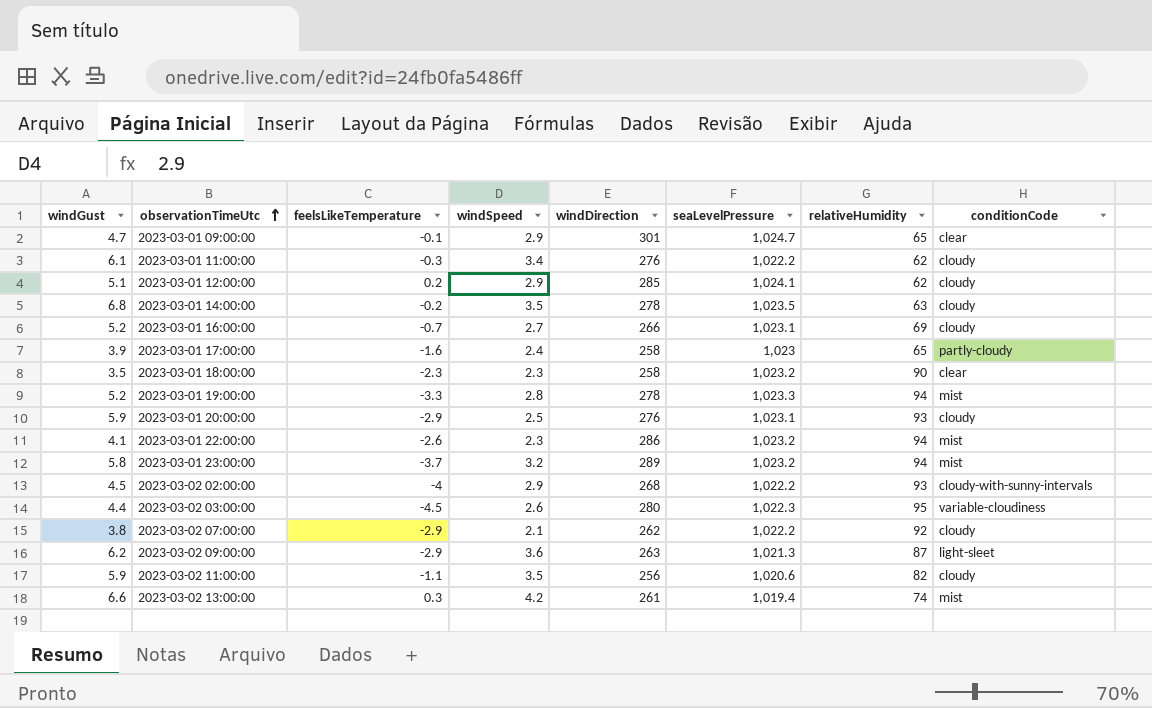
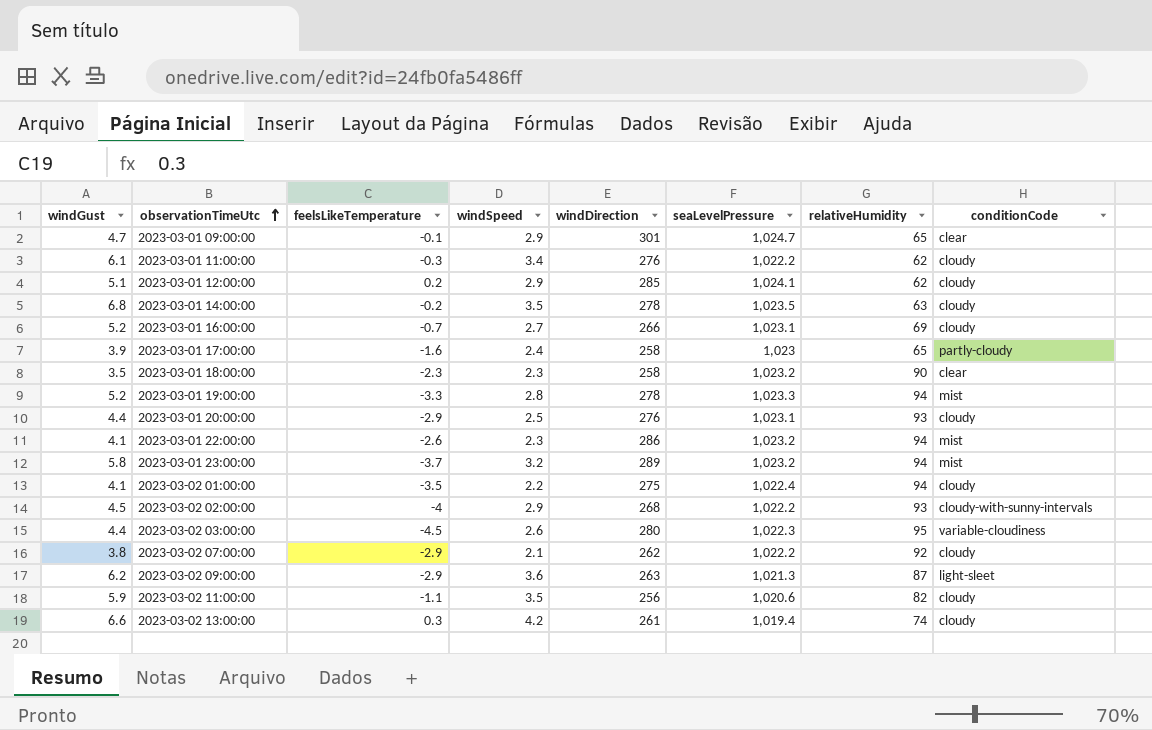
2023-03-01 20:00:00 | windGust: 5.9 -> 4.4
row 2023-03-02 01:00:00: none -> 4.1 | -3.5 | 2.2 | 275 | 1,022.4 | 94 | cloudy
2023-03-02 13:00:00 | conditionCode: mist -> cloudy

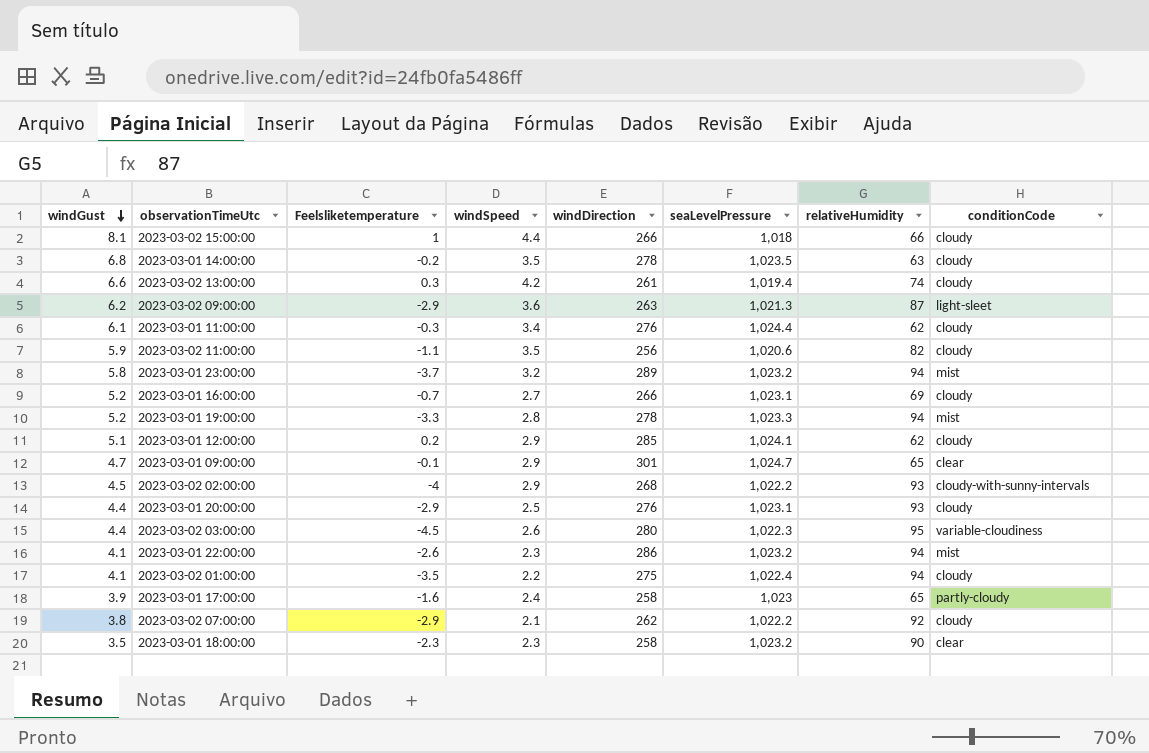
row order: observationTimeUtc ascending -> windGust descending
column name: feelsLikeTemperature -> Feelsliketemperature
row 2023-03-02 15:00:00: none -> 8.1 | 1 | 4.4 | 266 | 1,018 | 66 | cloudy
2023-03-01 11:00:00 | seaLevelPressure: 1,022.2 -> 1,024.4

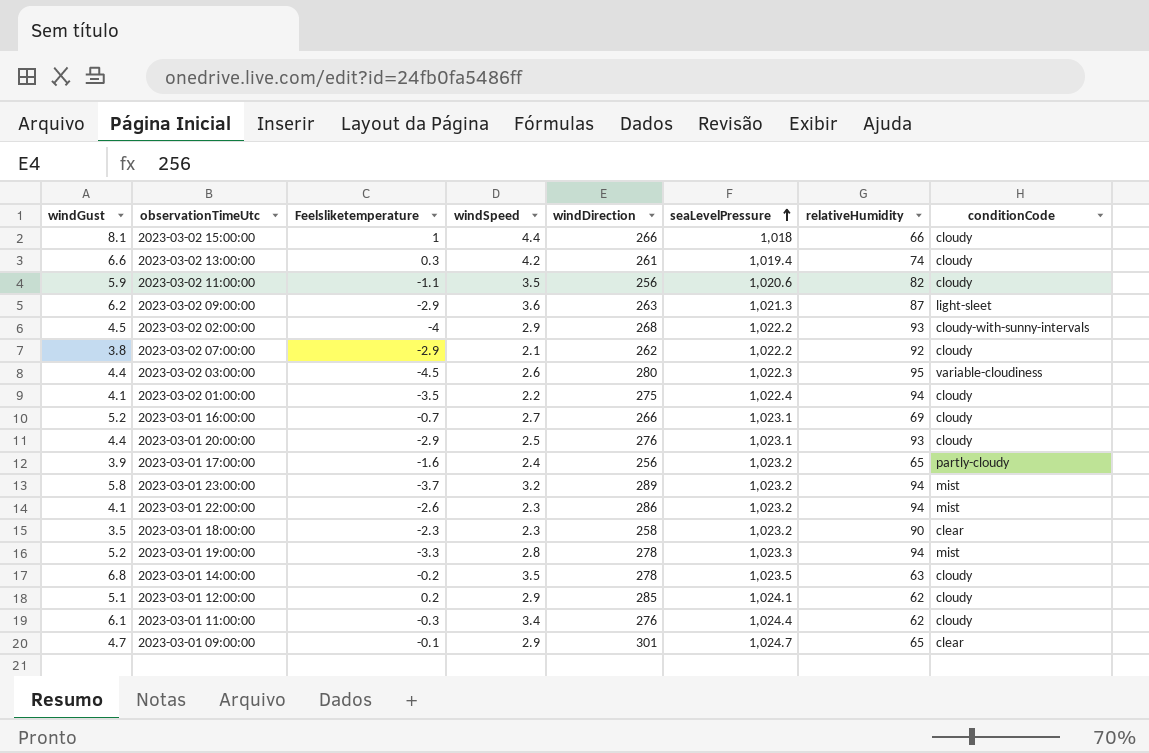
row order: windGust descending -> seaLevelPressure ascending
2023-03-01 17:00:00 | windDirection: 258 -> 256
2023-03-01 17:00:00 | seaLevelPressure: 1,023 -> 1,023.2

